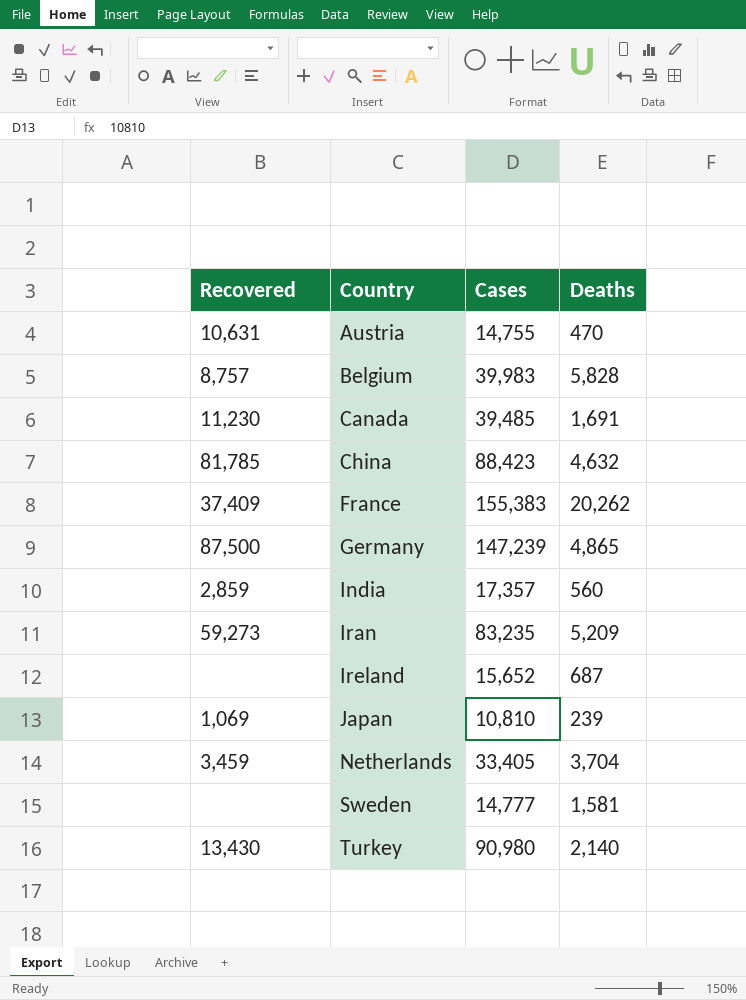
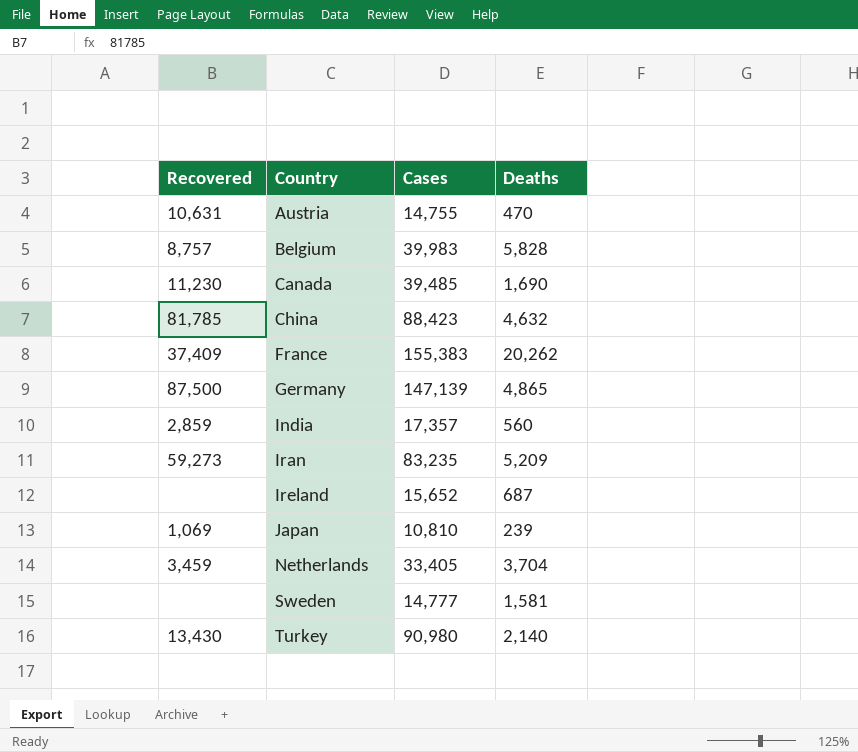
Canada | Deaths: 1,691 -> 1,690
Germany | Cases: 147,239 -> 147,139

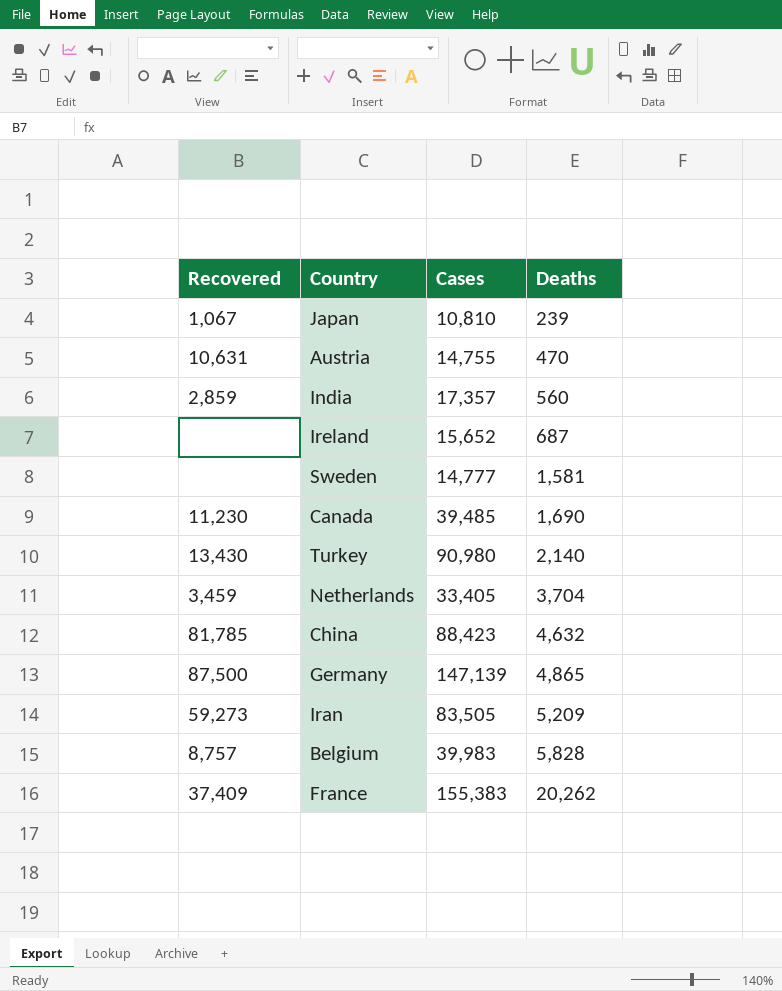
row order: Country ascending -> Deaths ascending
Japan | Recovered: 1,069 -> 1,067
Iran | Cases: 83,235 -> 83,505

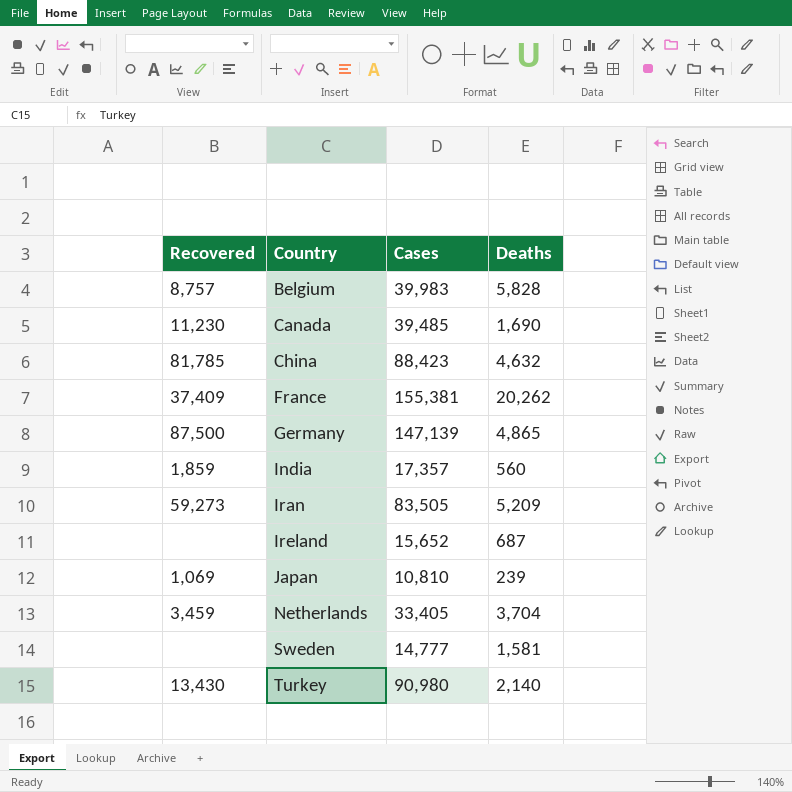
row order: Deaths ascending -> Country ascending
row Austria: 10,631 | 14,755 | 470 -> none
France | Cases: 155,383 -> 155,381
India | Recovered: 2,859 -> 1,859
Japan | Recovered: 1,067 -> 1,069

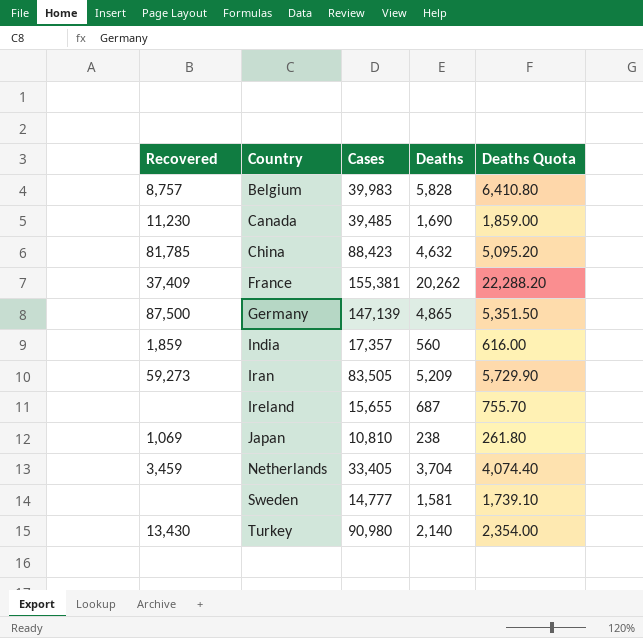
column Deaths Quota | formula: none -> [Deaths] * 1.1
Ireland | Cases: 15,652 -> 15,655
Japan | Deaths: 239 -> 238

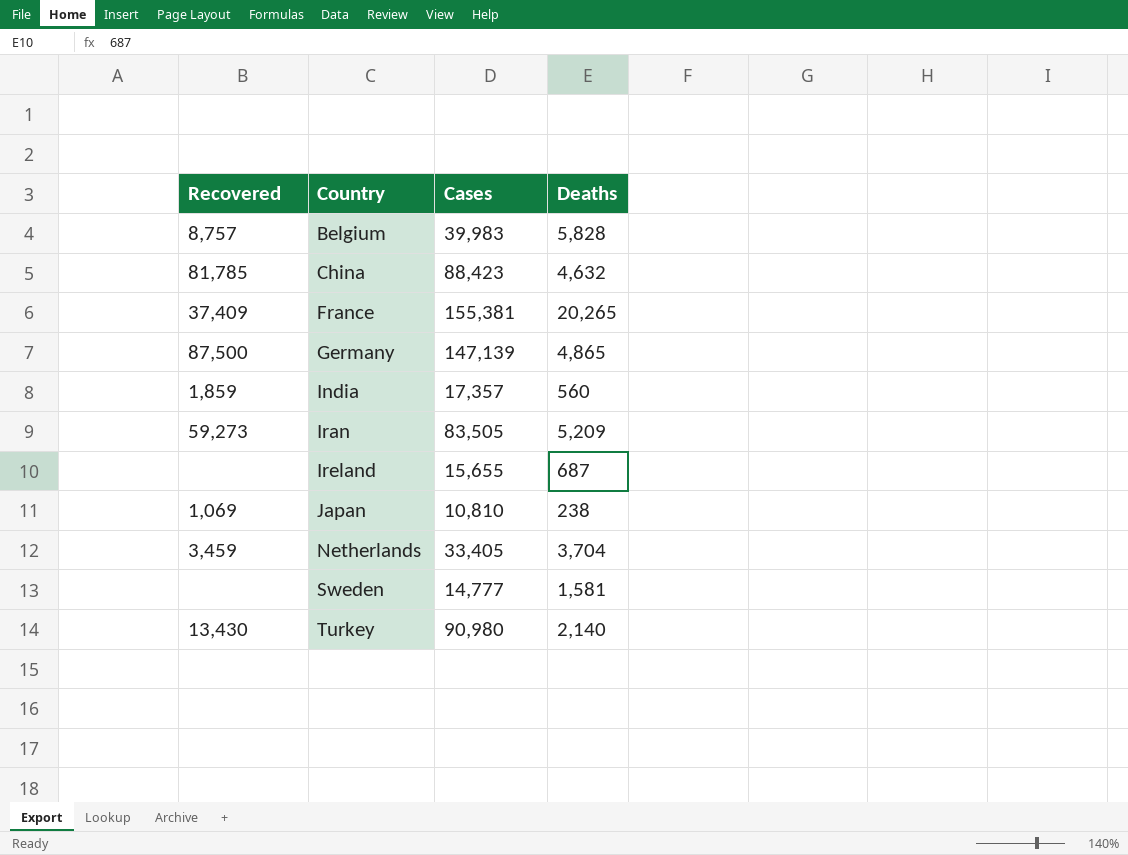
column Deaths Quota | formula: [Deaths] * 1.1 -> none
row Canada: 11,230 | 39,485 | 1,690 | 1,859.00 -> none
France | Deaths: 20,262 -> 20,265

